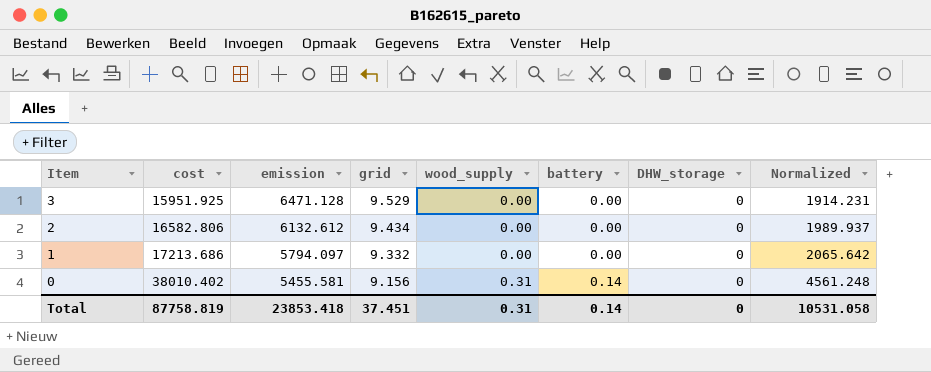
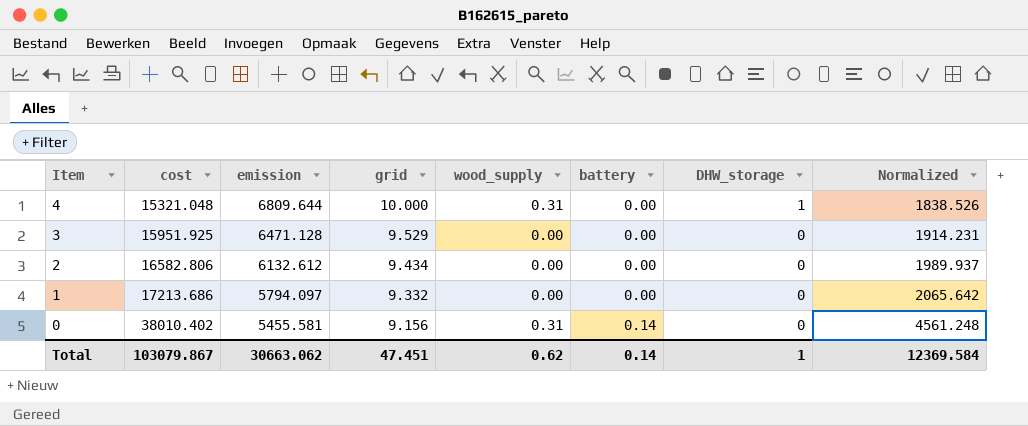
row 4: none -> 15321.048 | 6809.644 | 10.000 | 0.31 | 0.00 | 1 | 1838.526
Total | cost: 87758.819 -> 103079.867
Total | emission: 23853.418 -> 30663.062
Total | grid: 37.451 -> 47.451
Total | wood_supply: 0.31 -> 0.62
Total | DHW_storage: 0 -> 1
Total | Normalized: 10531.058 -> 12369.584

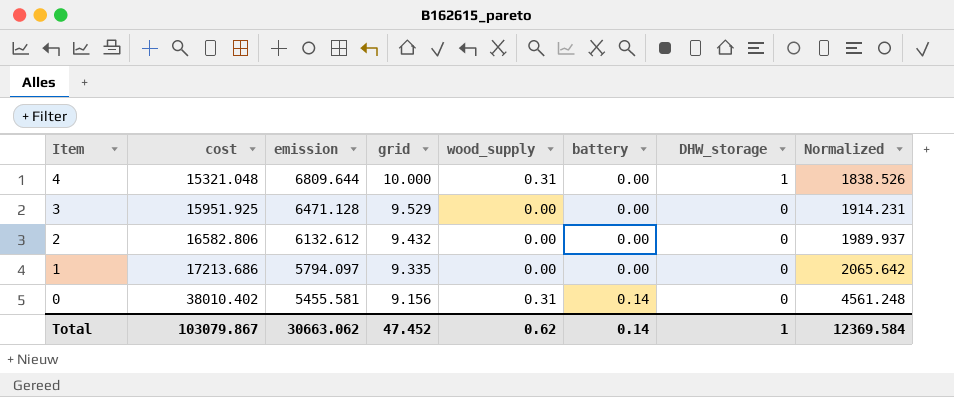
2 | grid: 9.434 -> 9.432
1 | grid: 9.332 -> 9.335
Total | grid: 47.451 -> 47.452

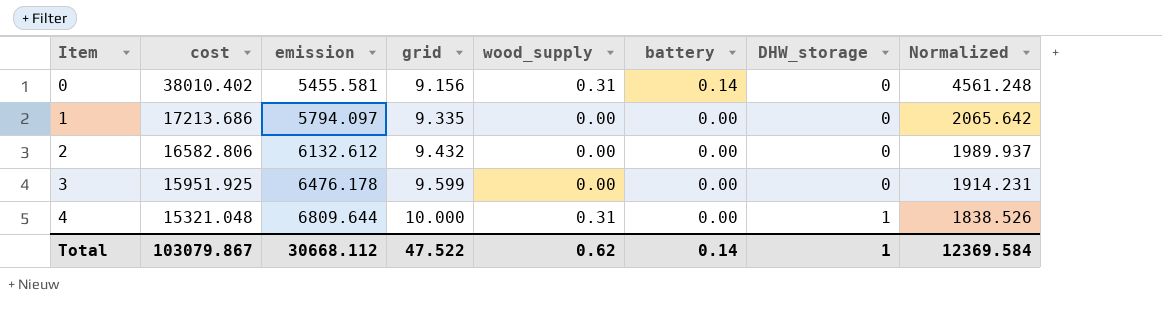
row order: Item descending -> Item ascending
3 | emission: 6471.128 -> 6476.178
3 | grid: 9.529 -> 9.599
Total | emission: 30663.062 -> 30668.112
Total | grid: 47.452 -> 47.522

